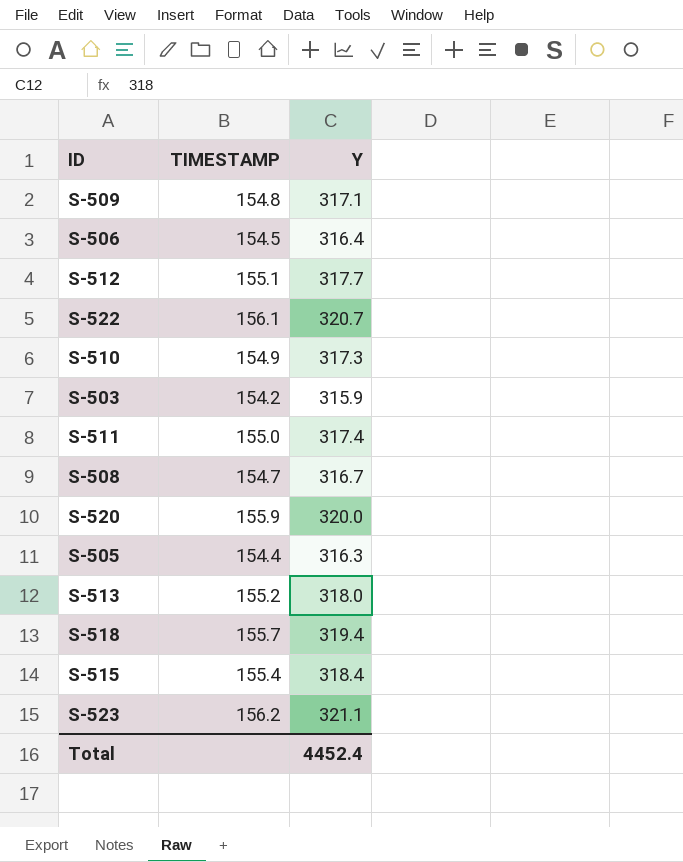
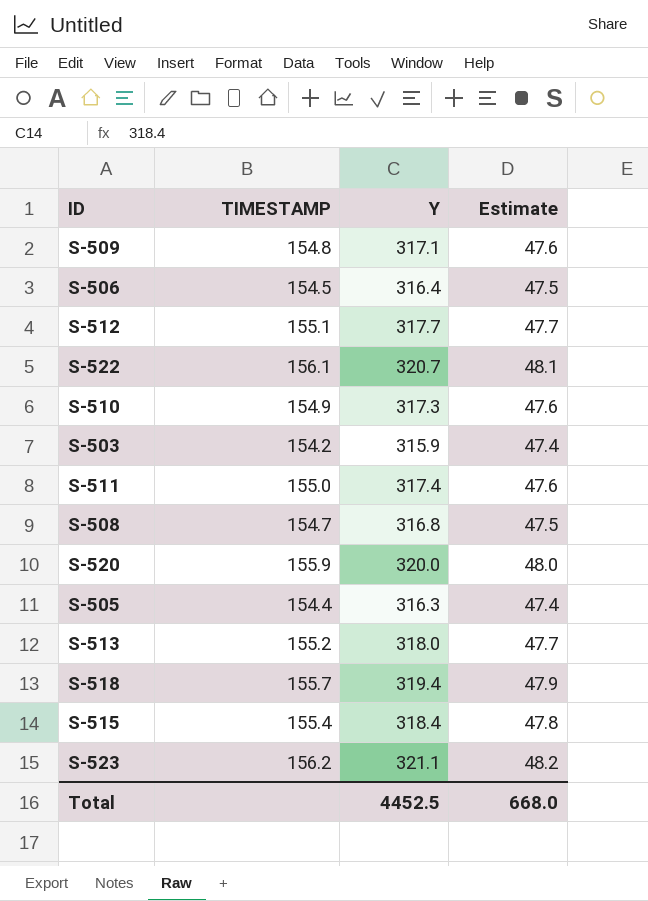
column Estimate | formula: none -> [Y] * 0.15
S-508 | Y: 316.7 -> 316.8
Total | Y: 4452.4 -> 4452.5

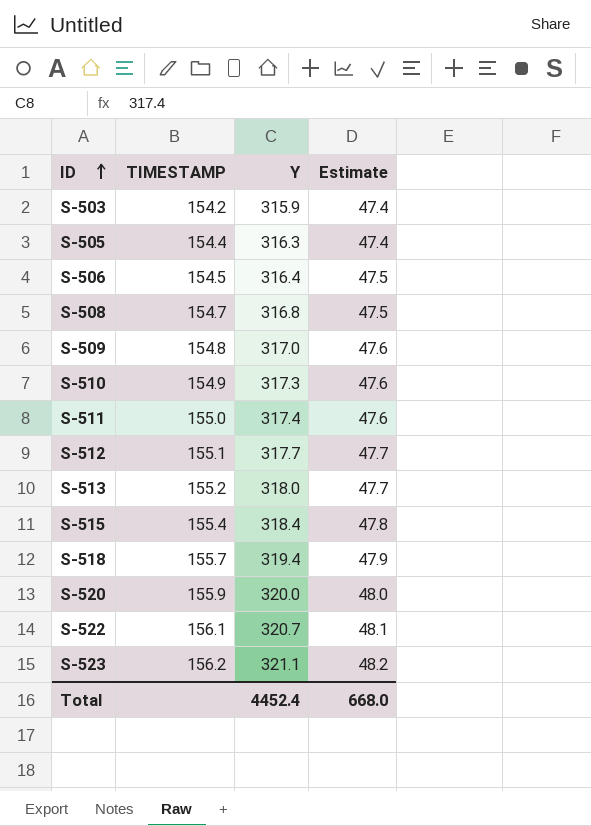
row order: none -> ID ascending
S-509 | Y: 317.1 -> 317.0
Total | Y: 4452.5 -> 4452.4

